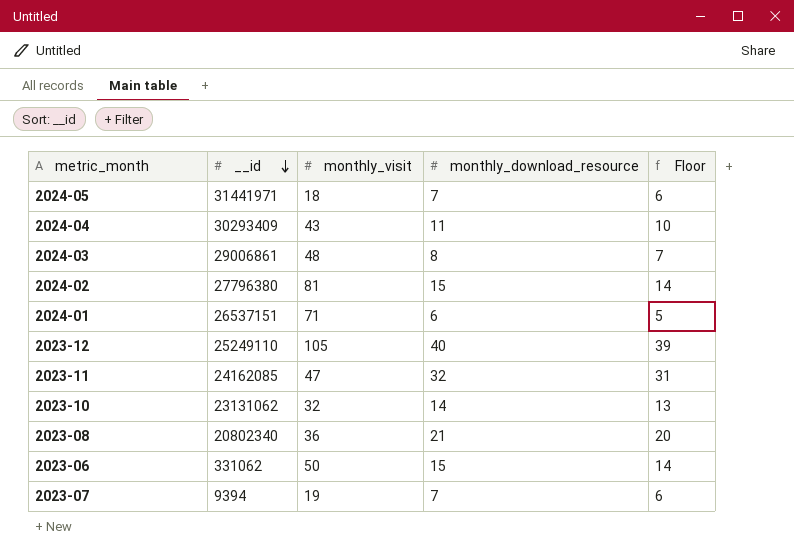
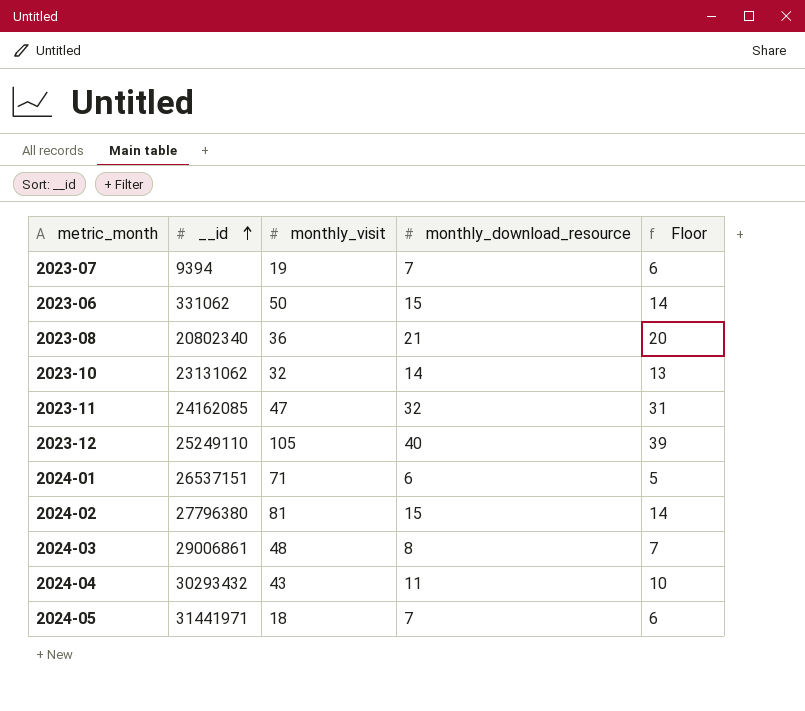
row order: __id descending -> __id ascending
2024-04 | __id: 30293409 -> 30293432

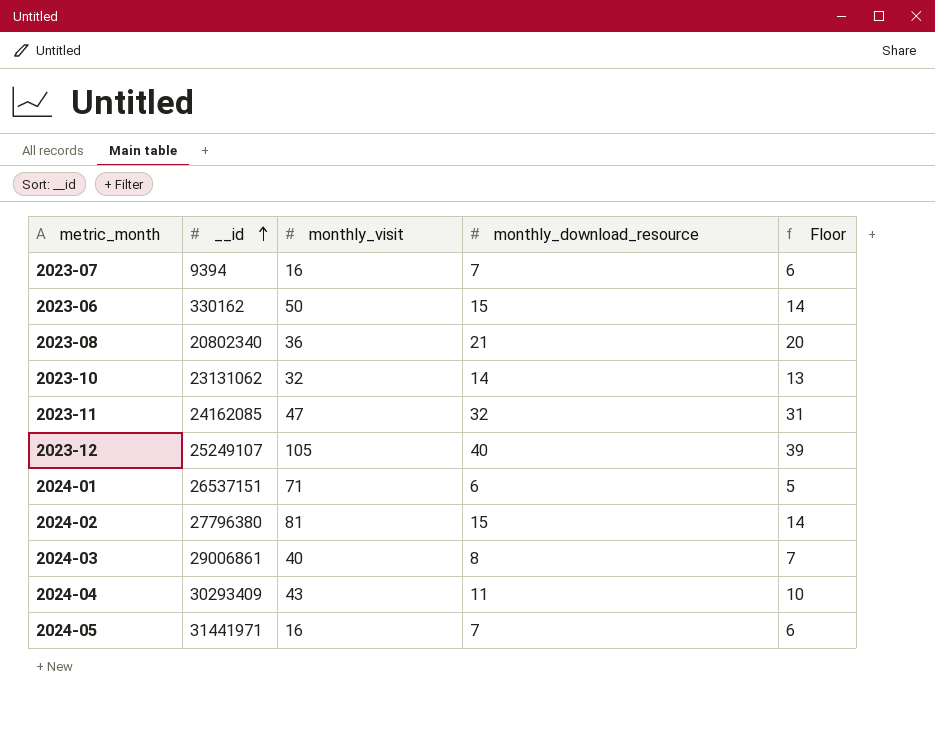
2023-07 | monthly_visit: 19 -> 16
2023-06 | __id: 331062 -> 330162
2023-12 | __id: 25249110 -> 25249107
2024-03 | monthly_visit: 48 -> 40
2024-04 | __id: 30293432 -> 30293409
2024-05 | monthly_visit: 18 -> 16

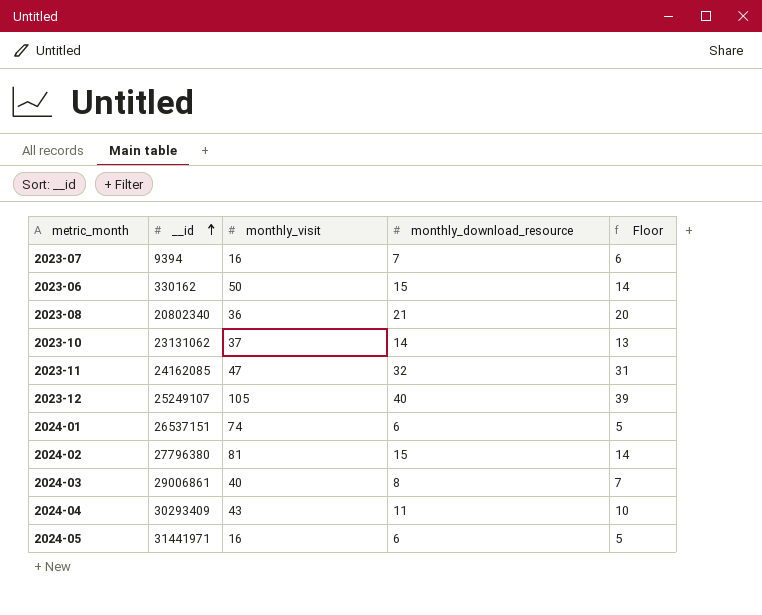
2023-10 | monthly_visit: 32 -> 37
2024-01 | monthly_visit: 71 -> 74
2024-05 | monthly_download_resource: 7 -> 6
2024-05 | Floor: 6 -> 5

